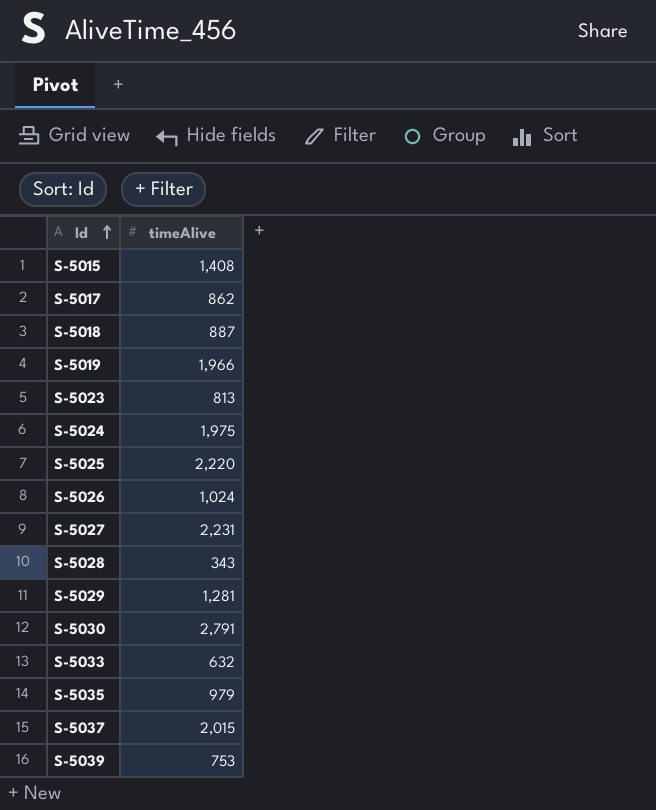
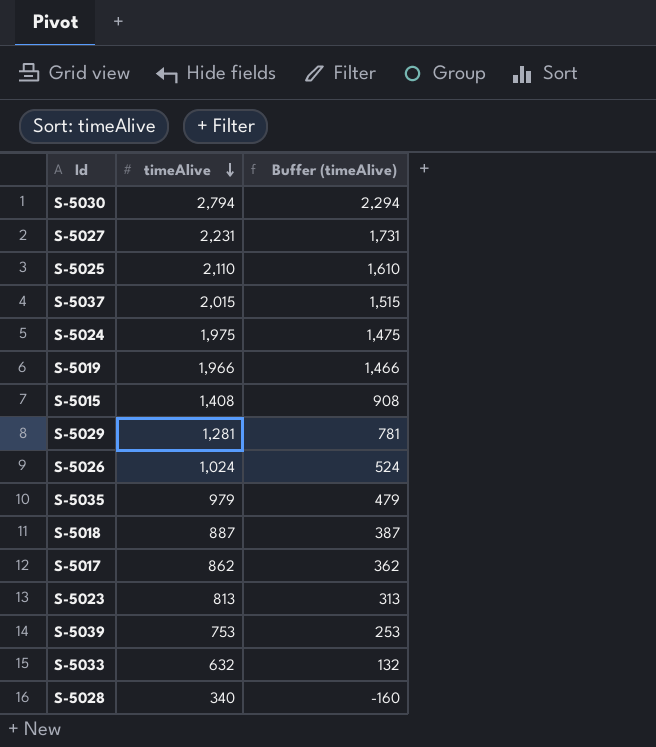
row order: Id ascending -> timeAlive descending
column Buffer (timeAlive) | formula: none -> [timeAlive] - 500
S-5030 | timeAlive: 2,791 -> 2,794
S-5025 | timeAlive: 2,220 -> 2,110
S-5028 | timeAlive: 343 -> 340

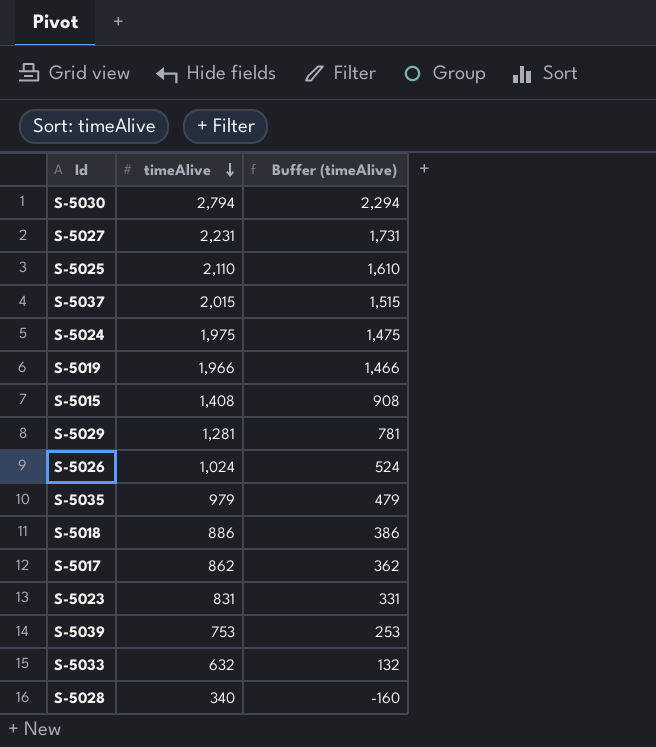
S-5018 | timeAlive: 887 -> 886
S-5018 | Buffer (timeAlive): 387 -> 386
S-5023 | timeAlive: 813 -> 831
S-5023 | Buffer (timeAlive): 313 -> 331

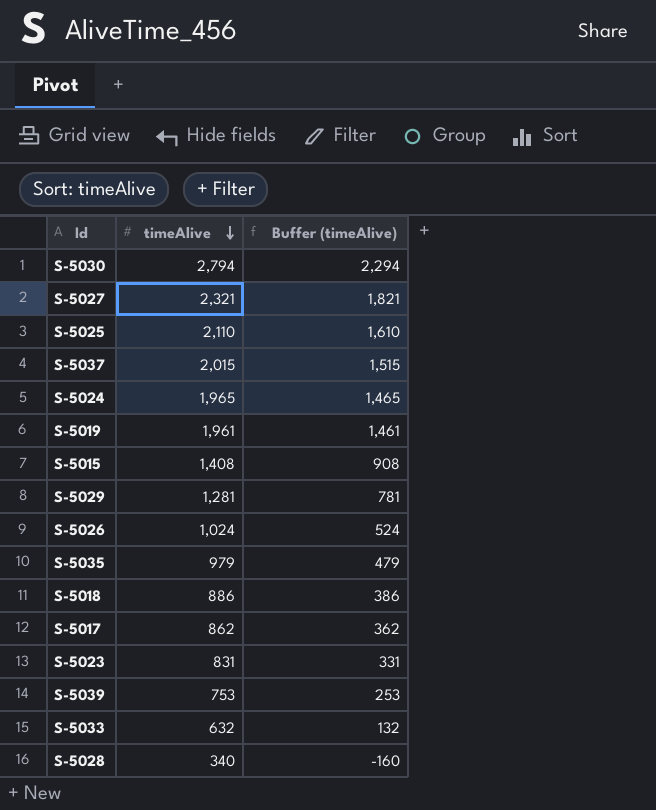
S-5027 | timeAlive: 2,231 -> 2,321
S-5027 | Buffer (timeAlive): 1,731 -> 1,821
S-5024 | timeAlive: 1,975 -> 1,965
S-5024 | Buffer (timeAlive): 1,475 -> 1,465
S-5019 | timeAlive: 1,966 -> 1,961
S-5019 | Buffer (timeAlive): 1,466 -> 1,461

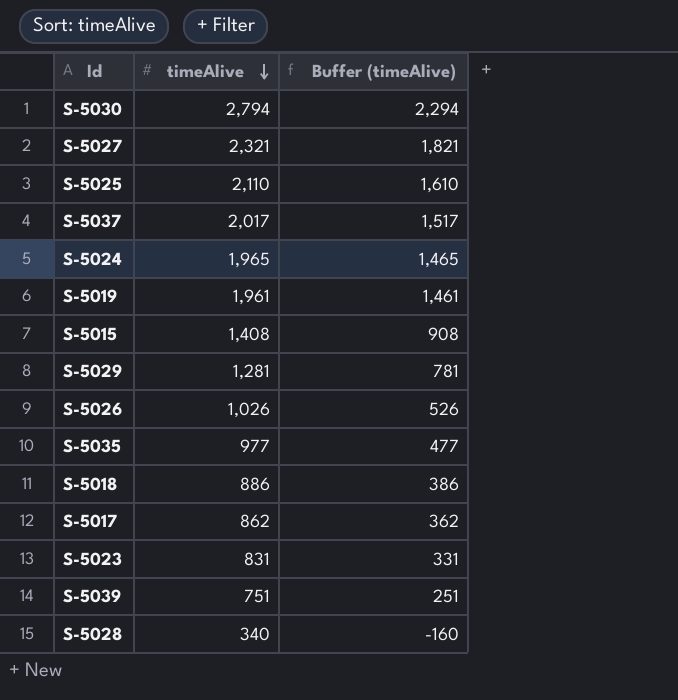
row S-5033: 632 | 132 -> none
S-5037 | timeAlive: 2,015 -> 2,017
S-5037 | Buffer (timeAlive): 1,515 -> 1,517
S-5026 | timeAlive: 1,024 -> 1,026
S-5026 | Buffer (timeAlive): 524 -> 526
S-5035 | timeAlive: 979 -> 977
S-5035 | Buffer (timeAlive): 479 -> 477
S-5039 | timeAlive: 753 -> 751
S-5039 | Buffer (timeAlive): 253 -> 251

